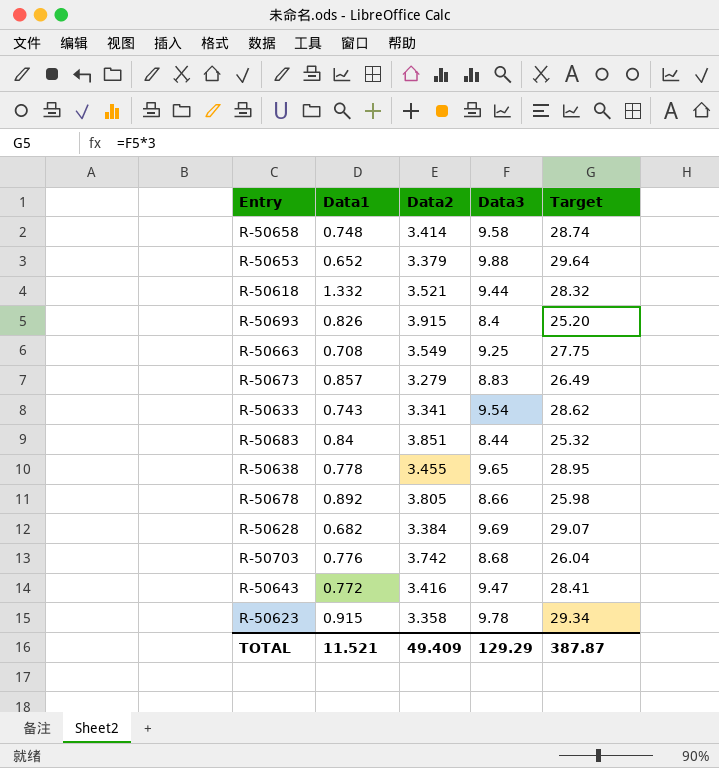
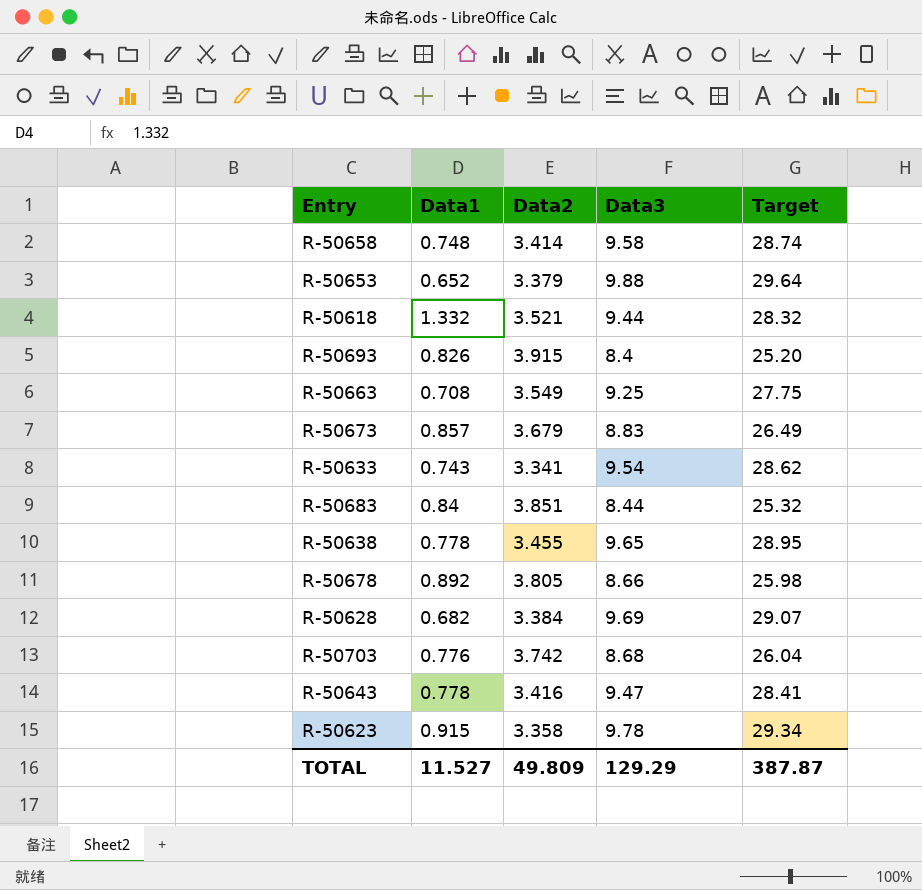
R-50673 | Data2: 3.279 -> 3.679
R-50643 | Data1: 0.772 -> 0.778
TOTAL | Data1: 11.521 -> 11.527
TOTAL | Data2: 49.409 -> 49.809

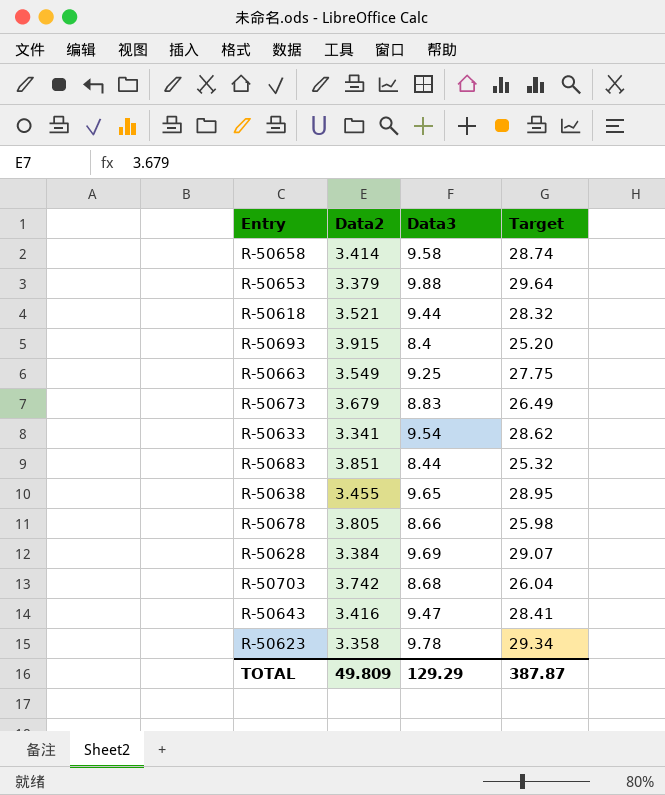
column Data1 | position: 2 -> none

